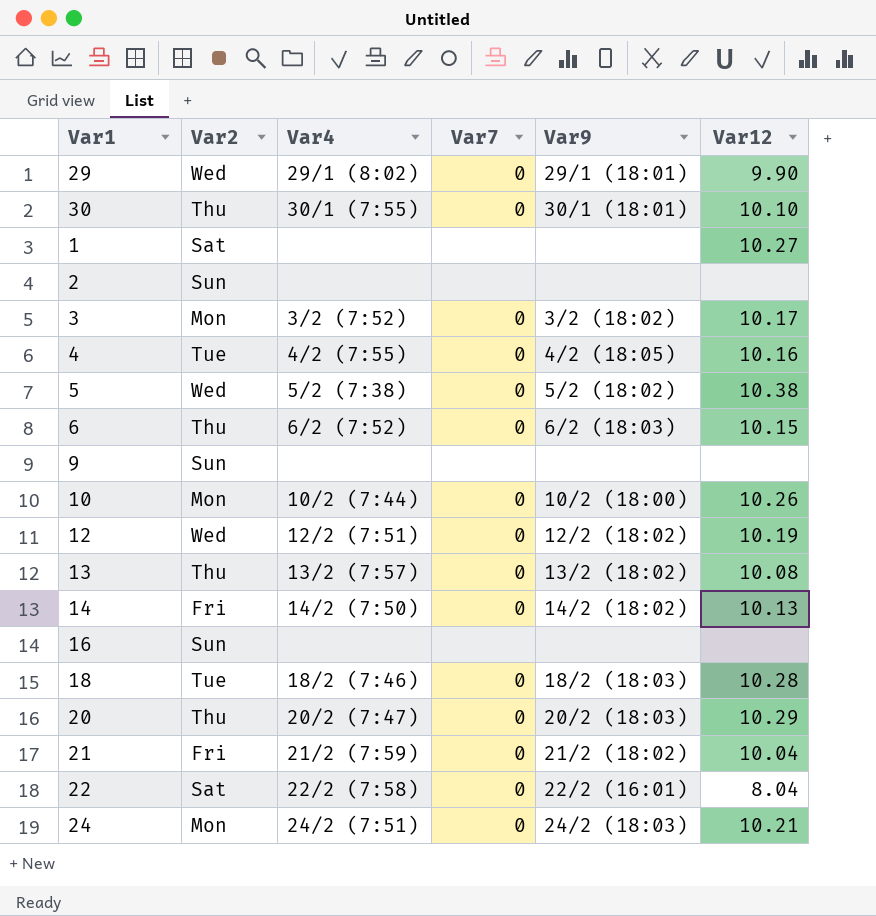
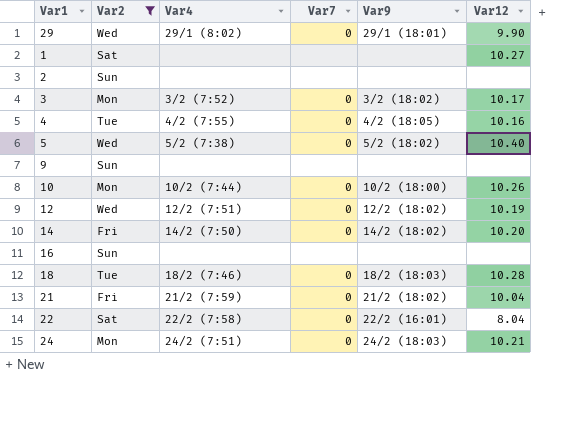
filter: none -> Var2 != Thu
5 | Var12: 10.38 -> 10.40
14 | Var12: 10.13 -> 10.20

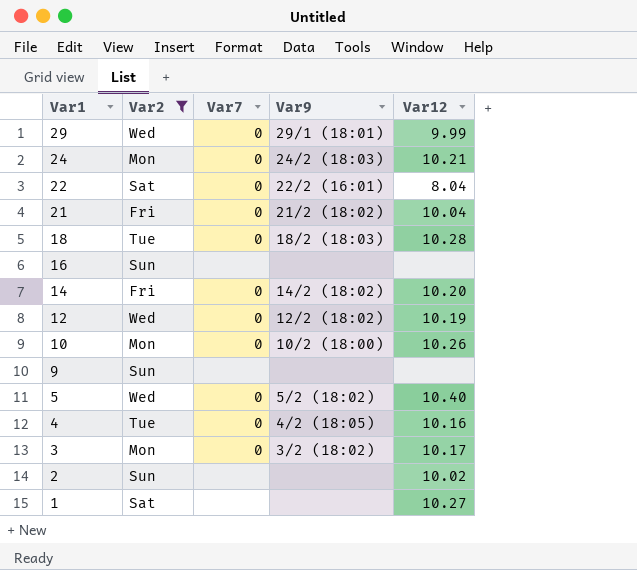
row order: none -> Var1 descending
column Var4 | position: 3 -> none
29 | Var12: 9.90 -> 9.99
2 | Var12: none -> 10.02

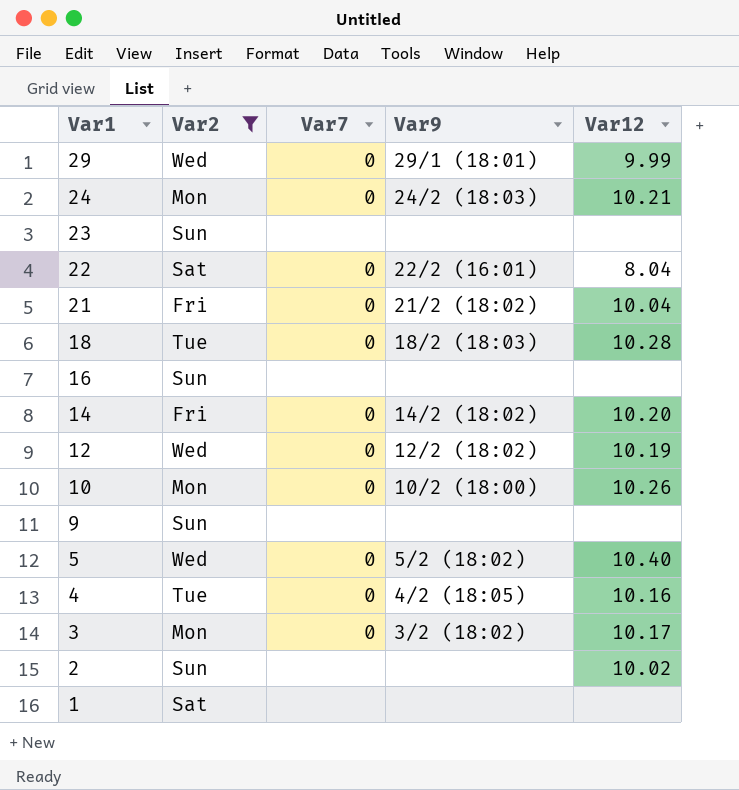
row 23: none -> Sun | none | none | none
1 | Var12: 10.27 -> none

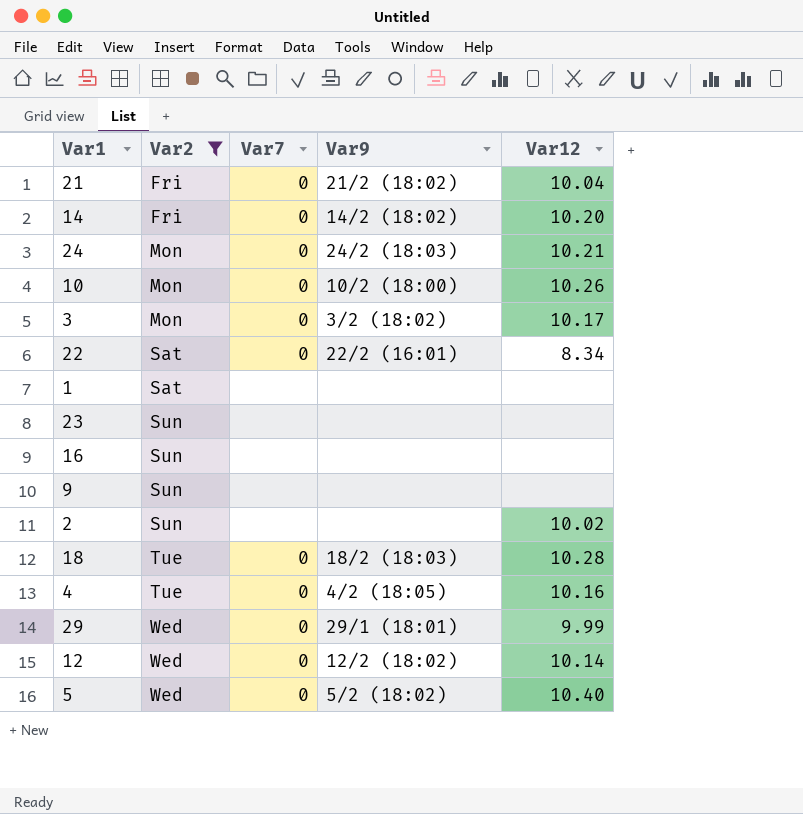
row order: Var1 descending -> Var2 ascending
22 | Var12: 8.04 -> 8.34
12 | Var12: 10.19 -> 10.14

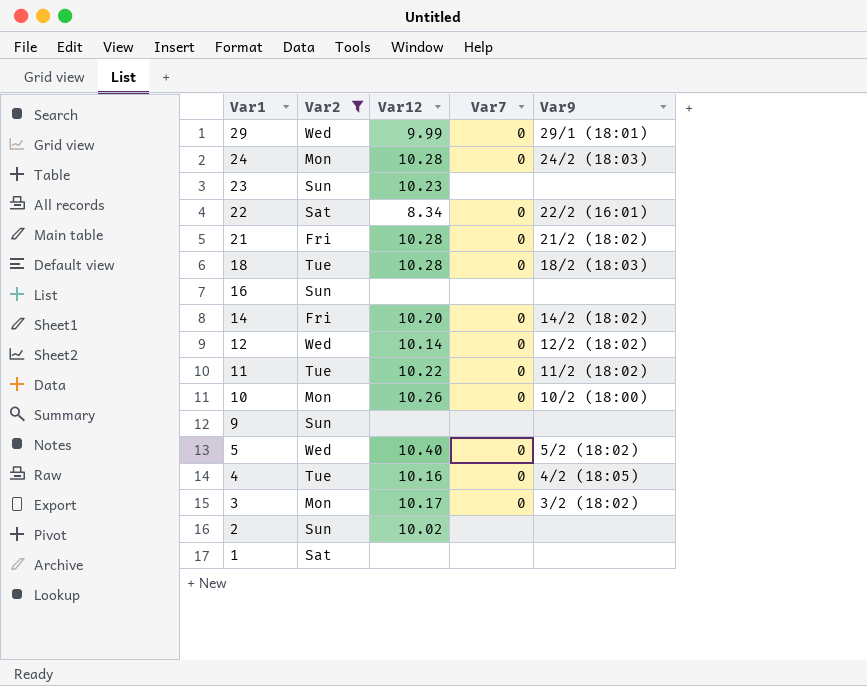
row order: Var2 ascending -> Var1 descending
column Var12 | position: 5 -> 3
24 | Var12: 10.21 -> 10.28
23 | Var12: none -> 10.23
21 | Var12: 10.04 -> 10.28
row 11: none -> Tue | 10.22 | 0 | 11/2 (18:02)

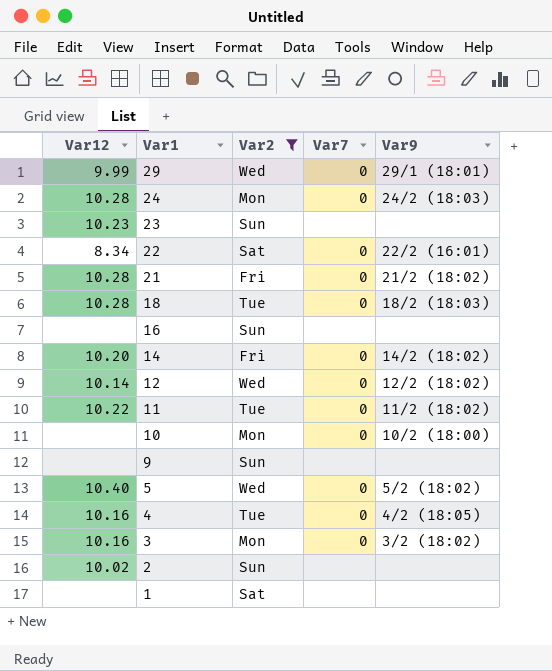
column Var12 | position: 3 -> 1
10 | Var12: 10.26 -> none
3 | Var12: 10.17 -> 10.16

